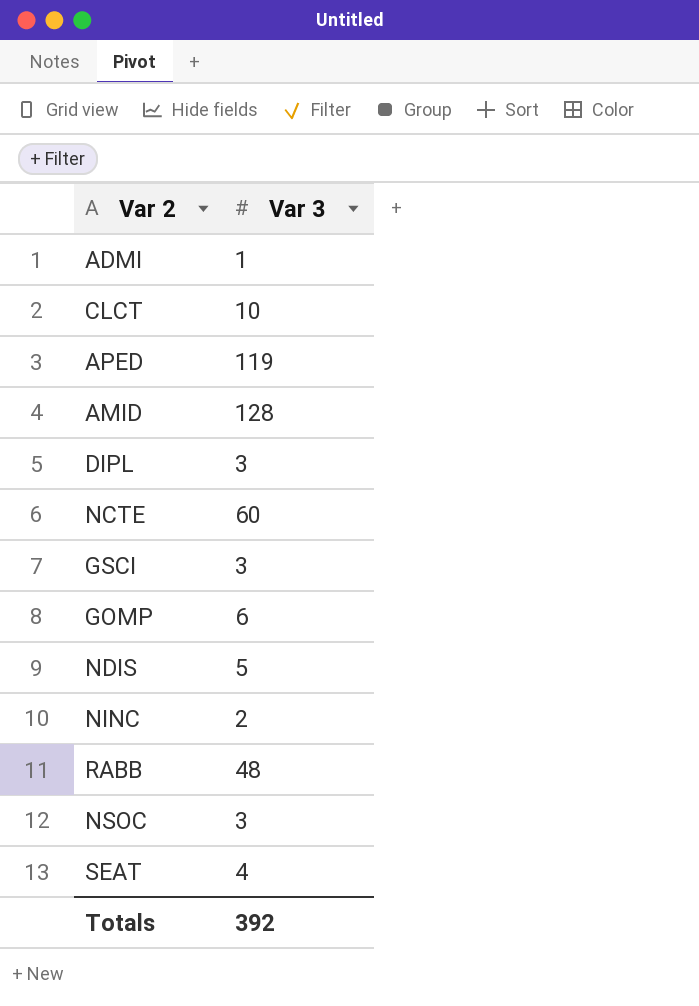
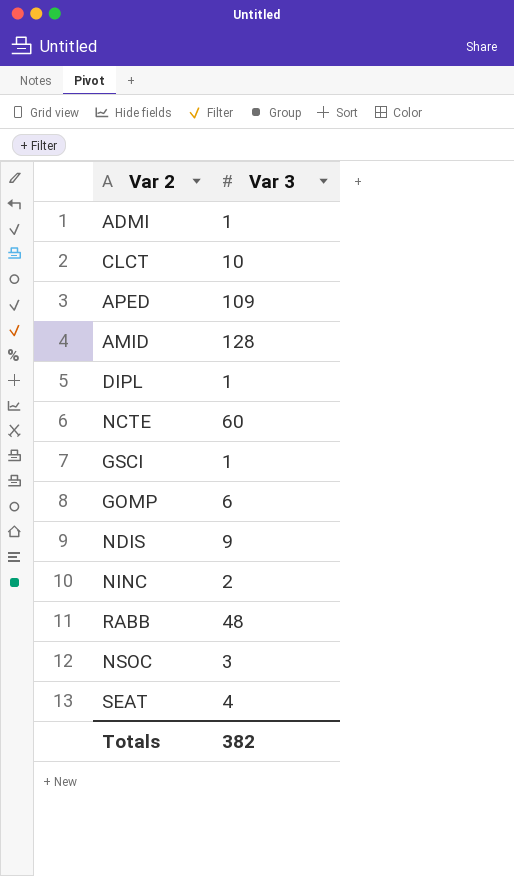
APED | Var 3: 119 -> 109
DIPL | Var 3: 3 -> 1
GSCI | Var 3: 3 -> 1
NDIS | Var 3: 5 -> 9
Totals | Var 3: 392 -> 382

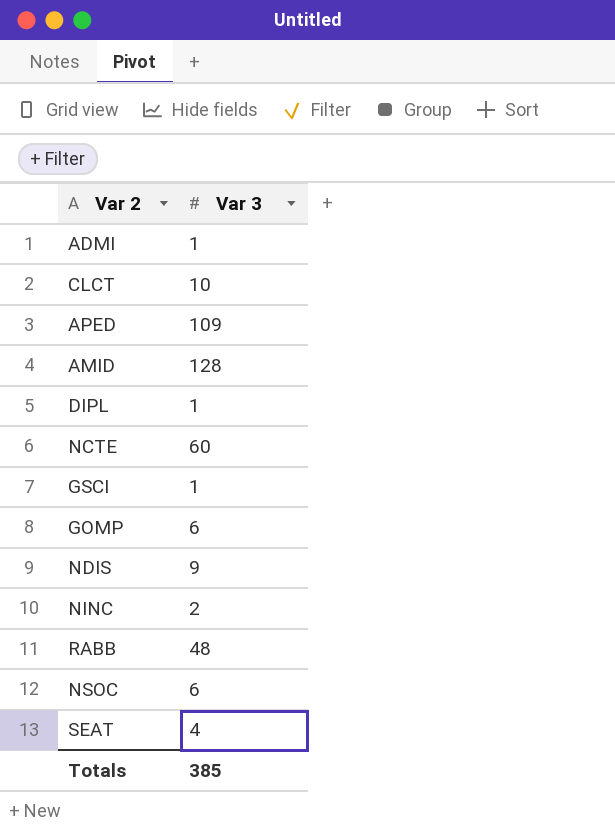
NSOC | Var 3: 3 -> 6
Totals | Var 3: 382 -> 385

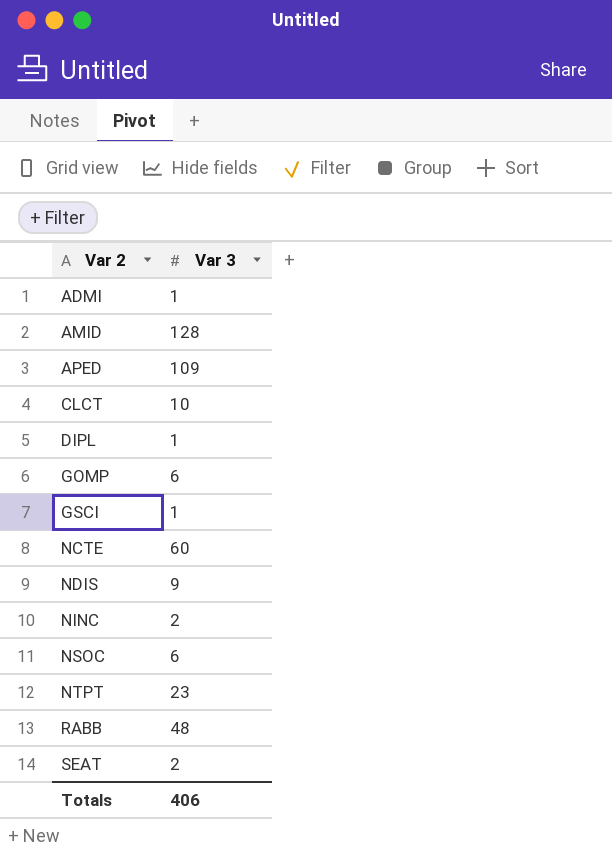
row order: none -> Var 2 ascending
row NTPT: none -> 23
SEAT | Var 3: 4 -> 2
Totals | Var 3: 385 -> 406

